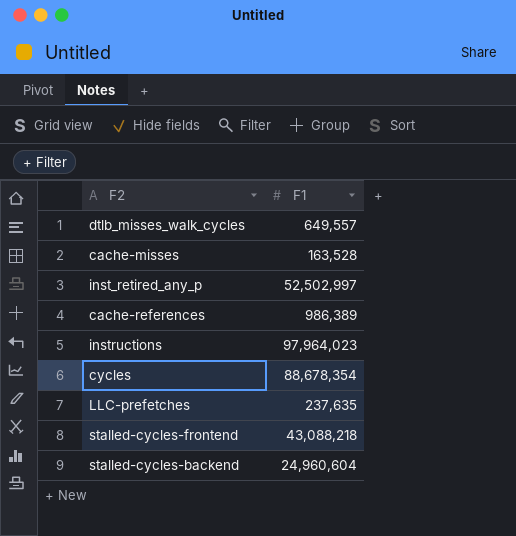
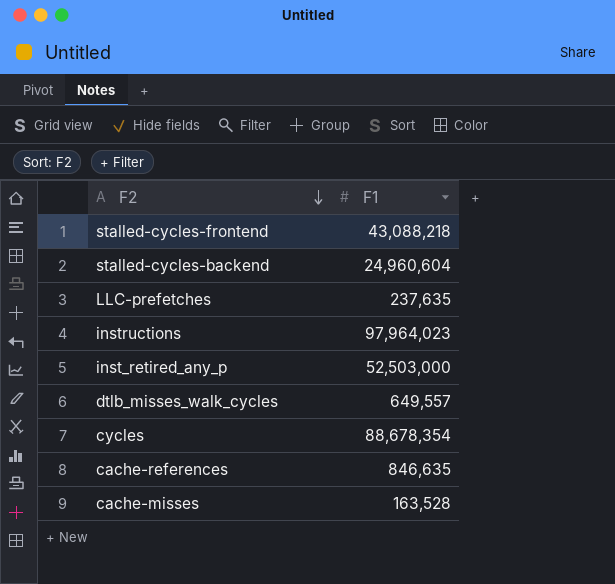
row order: none -> F2 descending
inst_retired_any_p | F1: 52,502,997 -> 52,503,000
cache-references | F1: 986,389 -> 846,635

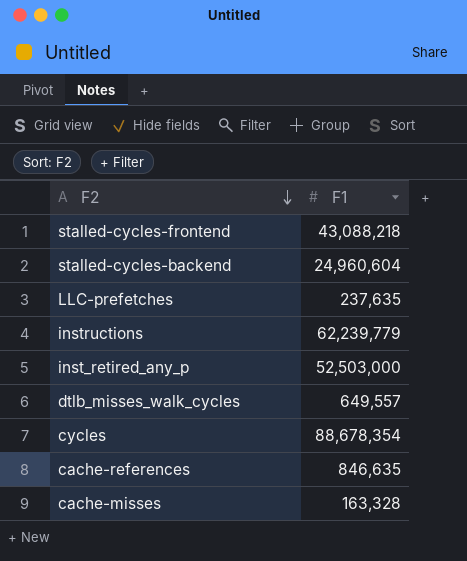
instructions | F1: 97,964,023 -> 62,239,779
cache-misses | F1: 163,528 -> 163,328

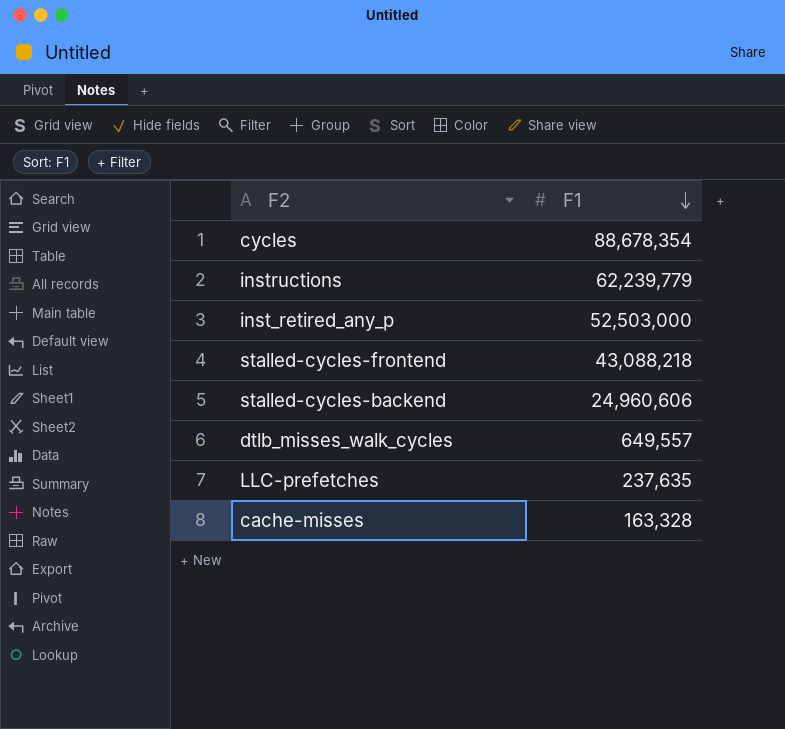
row order: F2 descending -> F1 descending
row cache-references: 846,635 -> none
stalled-cycles-backend | F1: 24,960,604 -> 24,960,606

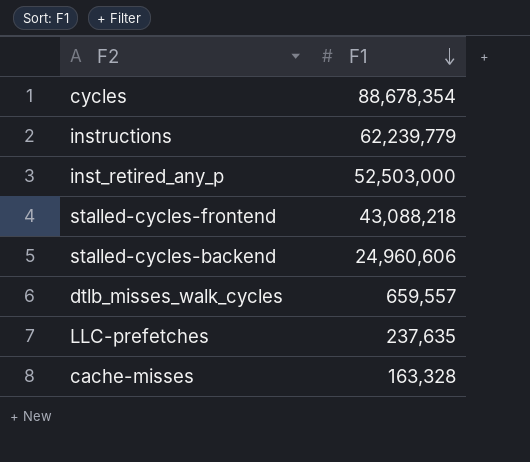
dtlb_misses_walk_cycles | F1: 649,557 -> 659,557

